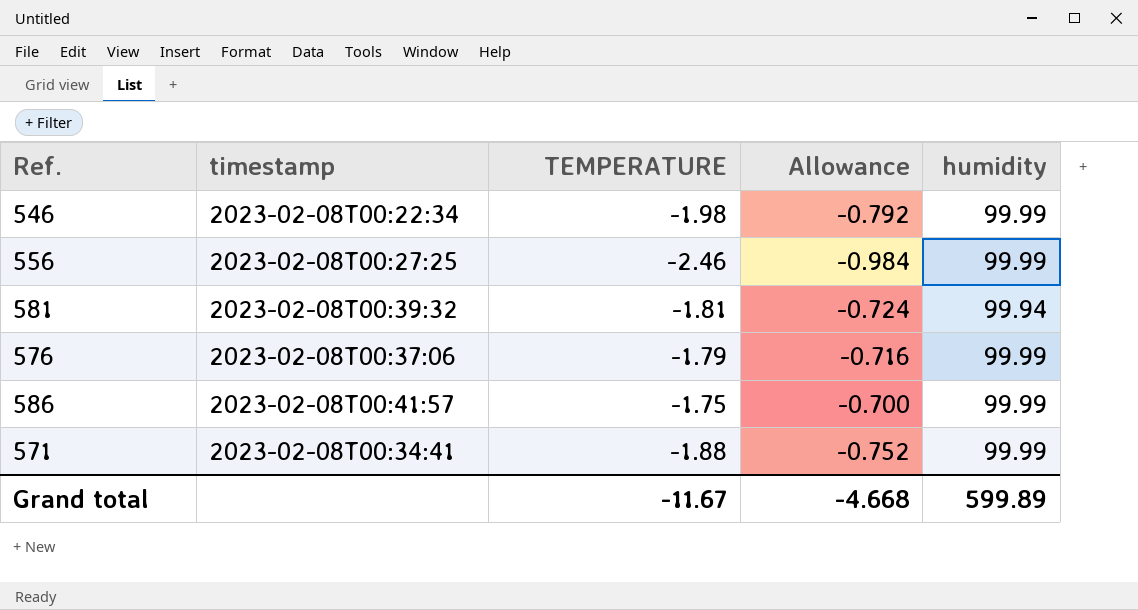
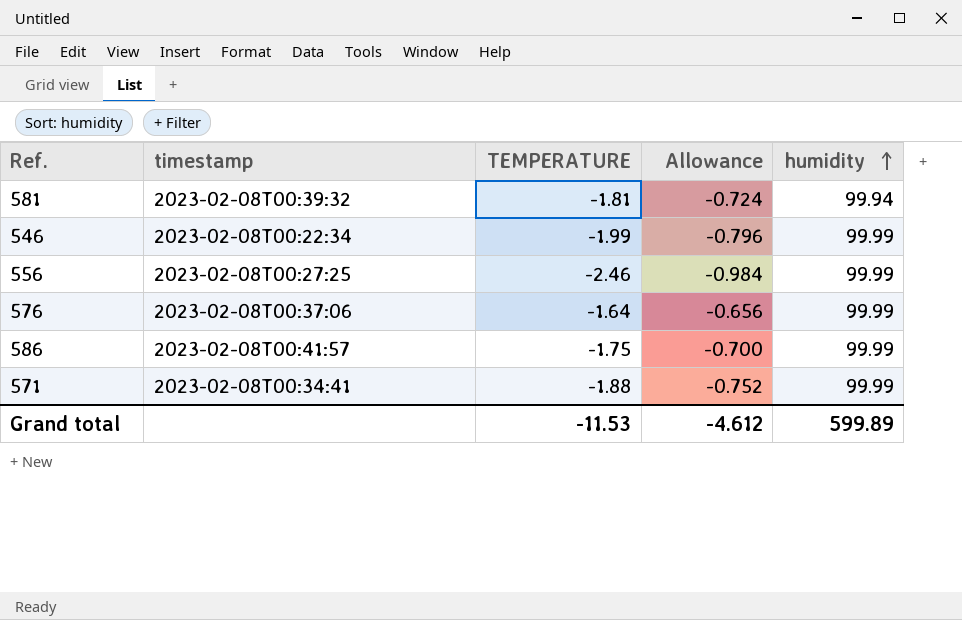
row order: none -> humidity ascending
546 | TEMPERATURE: -1.98 -> -1.99
546 | Allowance: -0.792 -> -0.796
576 | TEMPERATURE: -1.79 -> -1.64
576 | Allowance: -0.716 -> -0.656
Grand total | TEMPERATURE: -11.67 -> -11.53
Grand total | Allowance: -4.668 -> -4.612

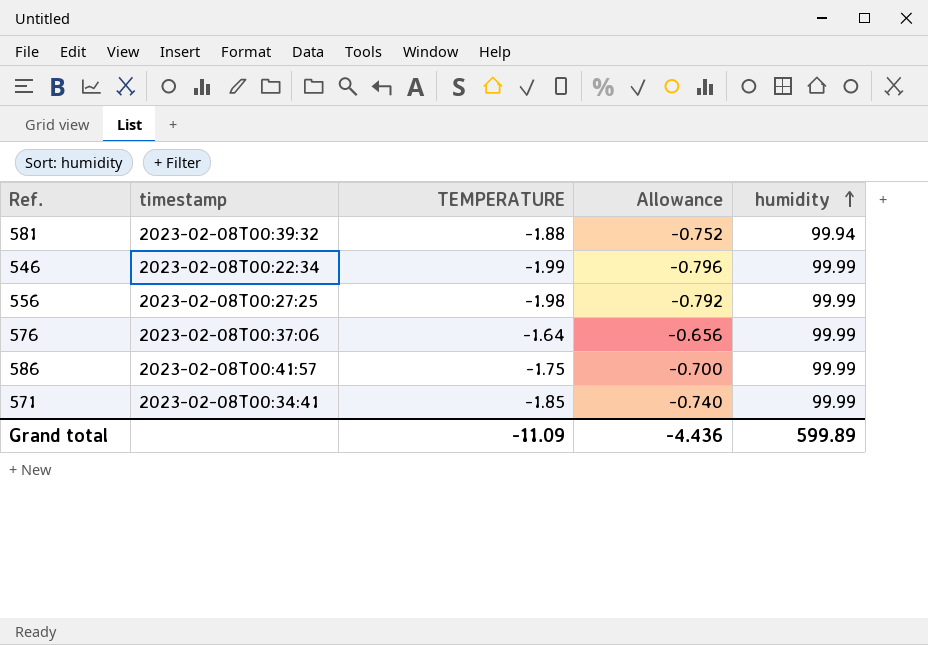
581 | TEMPERATURE: -1.81 -> -1.88
581 | Allowance: -0.724 -> -0.752
556 | TEMPERATURE: -2.46 -> -1.98
556 | Allowance: -0.984 -> -0.792
571 | TEMPERATURE: -1.88 -> -1.85
571 | Allowance: -0.752 -> -0.740
Grand total | TEMPERATURE: -11.53 -> -11.09
Grand total | Allowance: -4.612 -> -4.436

